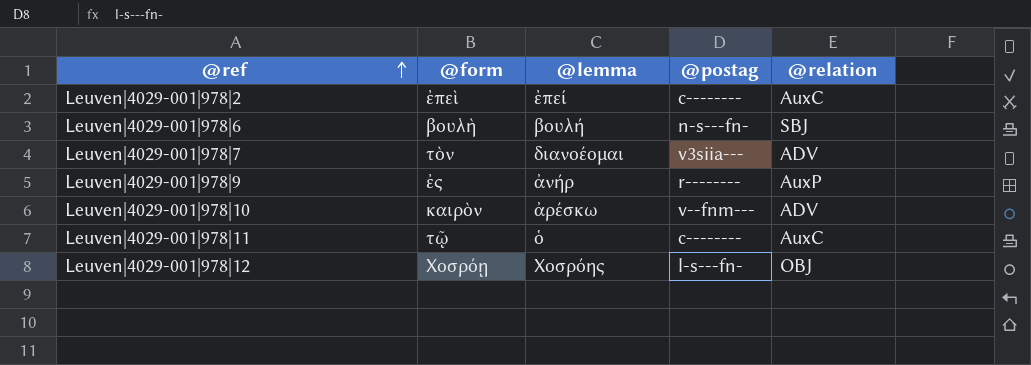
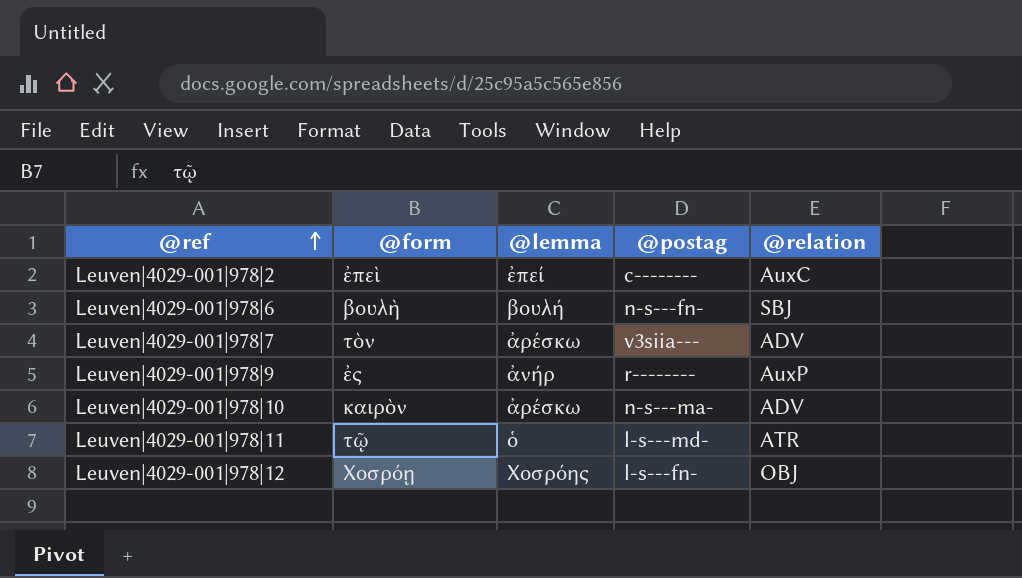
Leuven|4029-001|978|7 | @lemma: διανοέομαι -> ἀρέσκω
Leuven|4029-001|978|10 | @postag: v--fnm--- -> n-s---ma-
Leuven|4029-001|978|11 | @postag: c-------- -> l-s---md-
Leuven|4029-001|978|11 | @relation: AuxC -> ATR

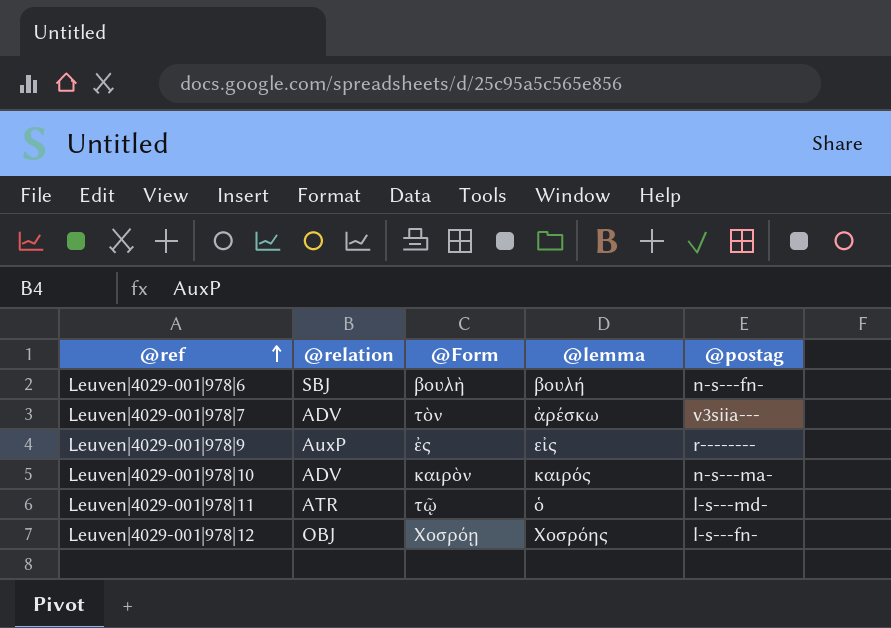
column @relation | position: 5 -> 2
column name: @form -> @Form
row Leuven|4029-001|978|2: ἐπεὶ | ἐπεί | c-------- | AuxC -> none
Leuven|4029-001|978|9 | @lemma: ἀνήρ -> εἰς
Leuven|4029-001|978|10 | @lemma: ἀρέσκω -> καιρός

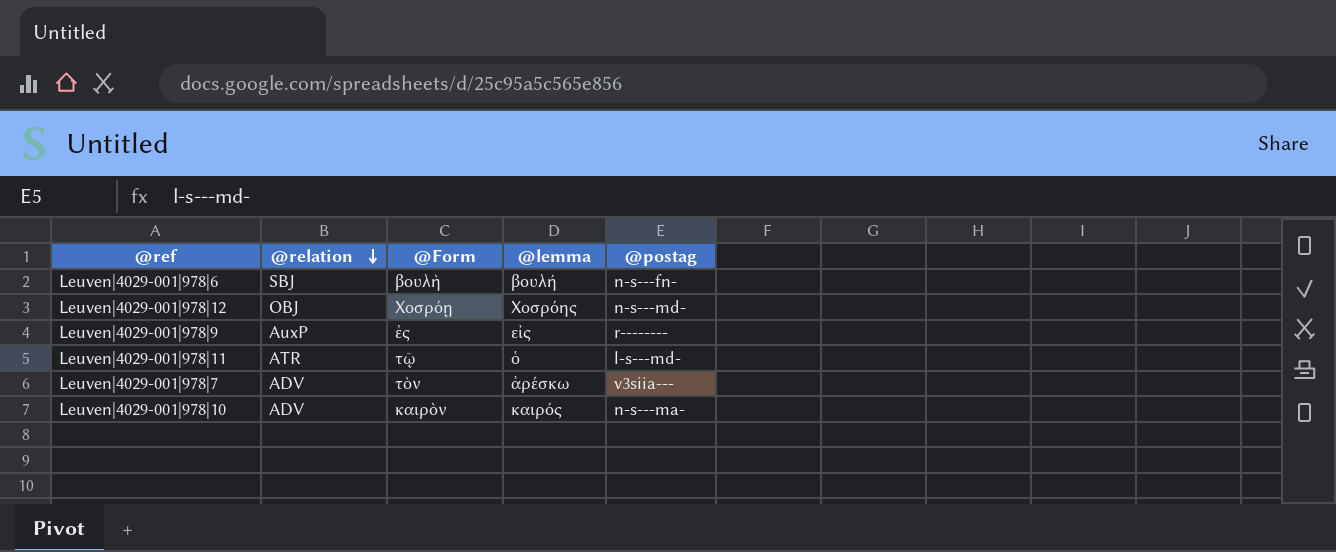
row order: @ref ascending -> @relation descending
Leuven|4029-001|978|12 | @postag: l-s---fn- -> n-s---md-

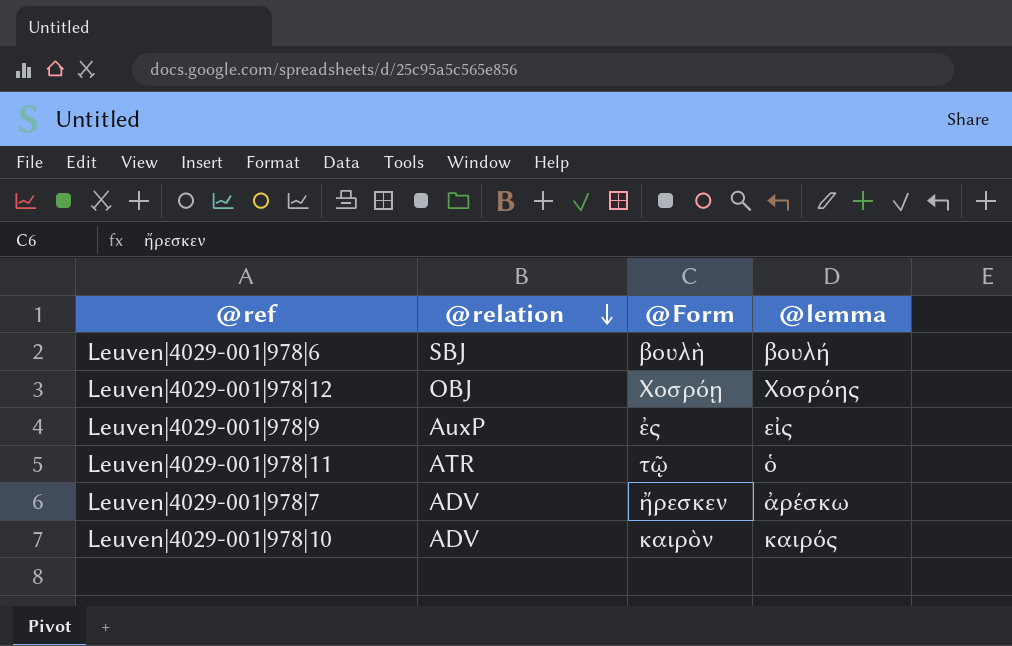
column @postag | position: 5 -> none
Leuven|4029-001|978|7 | @Form: τὸν -> ἤρεσκεν

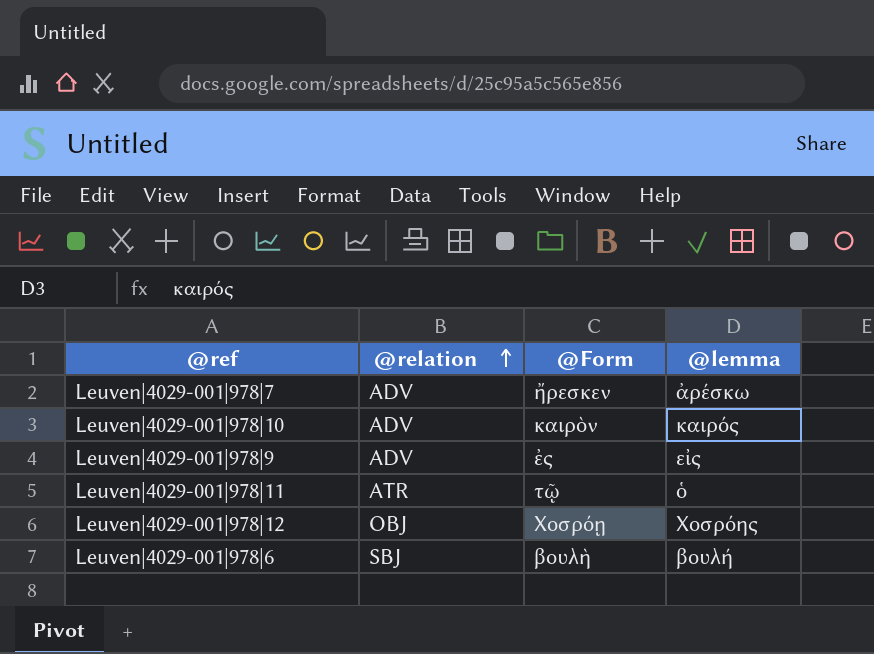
row order: @relation descending -> @relation ascending
Leuven|4029-001|978|9 | @relation: AuxP -> ADV

